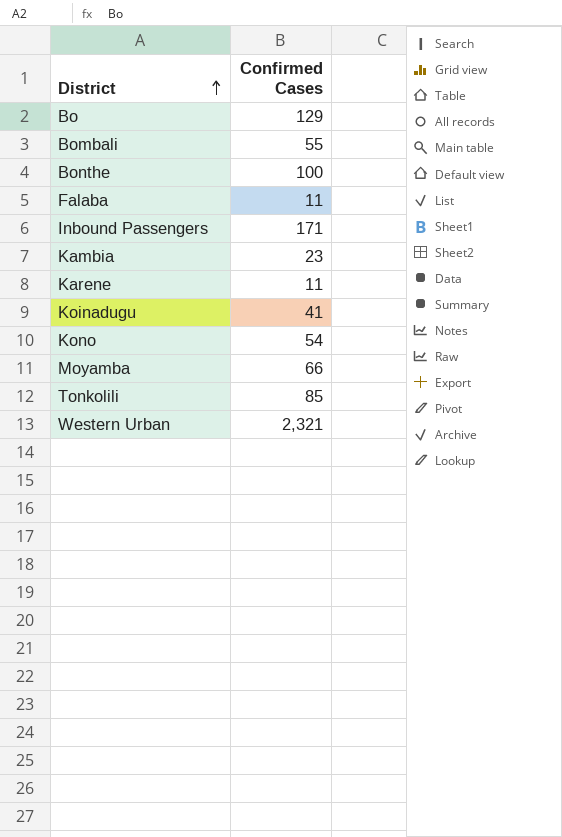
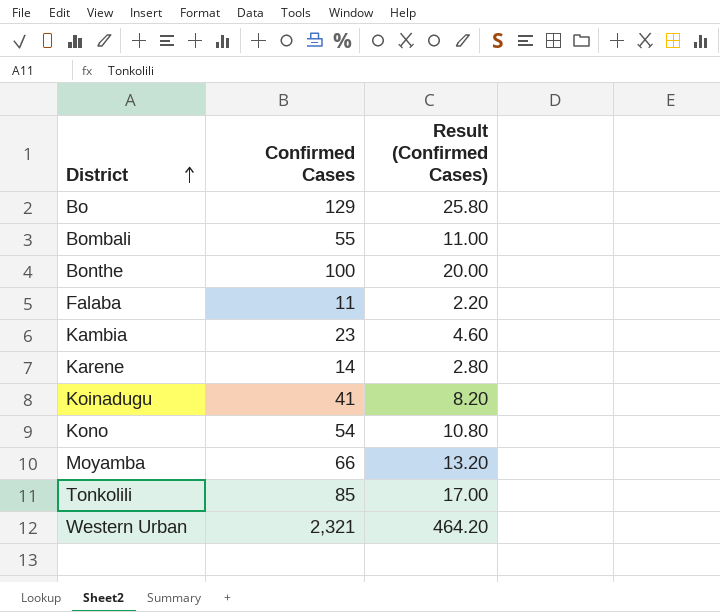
column Result (Confirmed Cases) | formula: none -> [Confirmed Cases] * 0.2
row Inbound Passengers: 171 -> none
Karene | Confirmed Cases: 11 -> 14

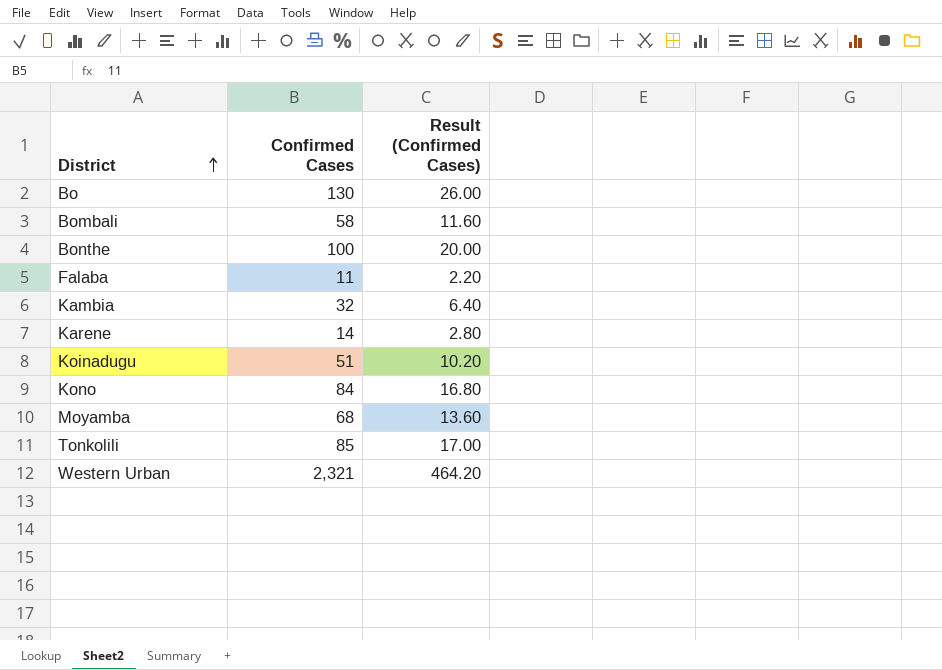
Bo | Confirmed Cases: 129 -> 130
Bo | Result (Confirmed Cases): 25.80 -> 26.00
Bombali | Confirmed Cases: 55 -> 58
Bombali | Result (Confirmed Cases): 11.00 -> 11.60
Kambia | Confirmed Cases: 23 -> 32
Kambia | Result (Confirmed Cases): 4.60 -> 6.40
Koinadugu | Confirmed Cases: 41 -> 51
Koinadugu | Result (Confirmed Cases): 8.20 -> 10.20
Kono | Confirmed Cases: 54 -> 84
Kono | Result (Confirmed Cases): 10.80 -> 16.80
Moyamba | Confirmed Cases: 66 -> 68
Moyamba | Result (Confirmed Cases): 13.20 -> 13.60

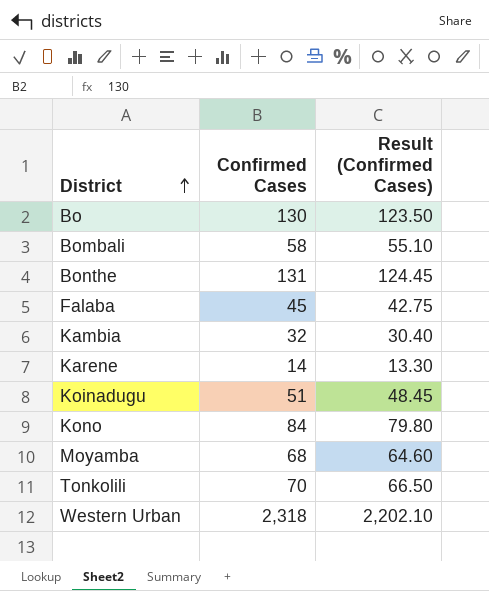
column Result (Confirmed Cases) | formula: [Confirmed Cases] * 0.2 -> [Confirmed Cases] * 0.95
Bonthe | Confirmed Cases: 100 -> 131
Falaba | Confirmed Cases: 11 -> 45
Tonkolili | Confirmed Cases: 85 -> 70
Western Urban | Confirmed Cases: 2,321 -> 2,318

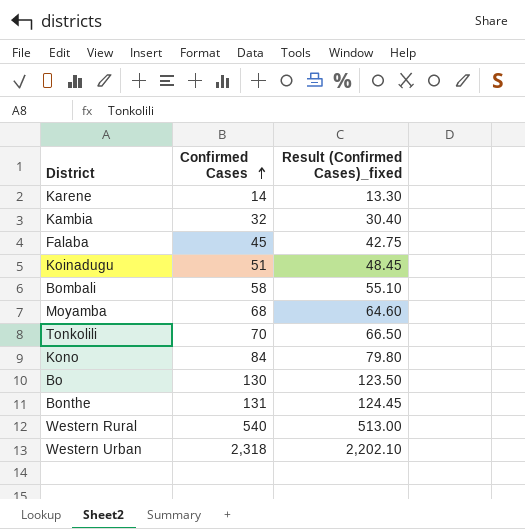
row order: District ascending -> Confirmed Cases ascending
column name: Result (Confirmed Cases) -> Result (Confirmed Cases)_fixed
row Western Rural: none -> 540 | 513.00

